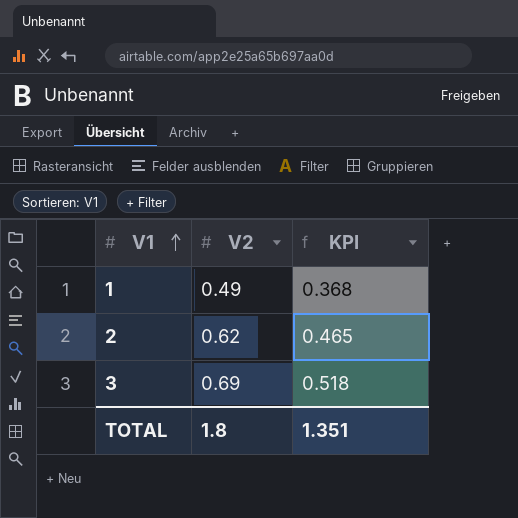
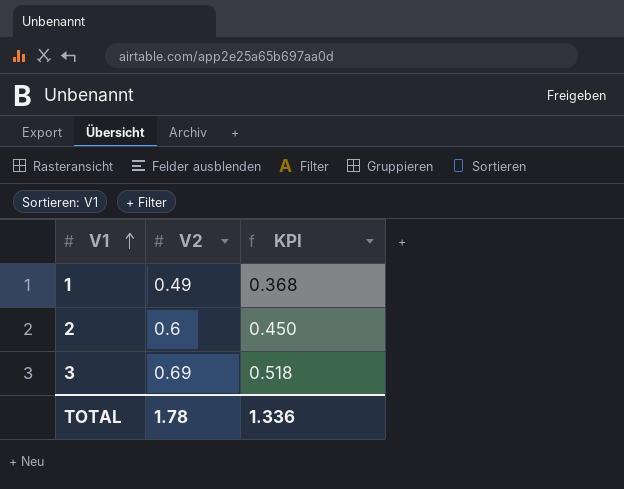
2 | V2: 0.62 -> 0.6
2 | KPI: 0.465 -> 0.450
TOTAL | V2: 1.8 -> 1.78
TOTAL | KPI: 1.351 -> 1.336

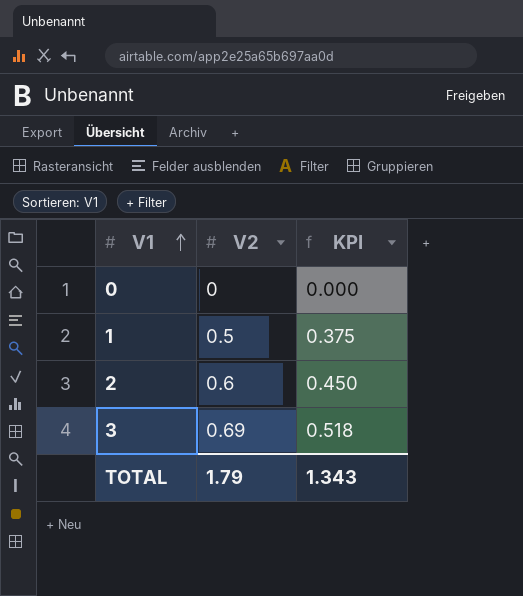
row 0: none -> 0 | 0.000
1 | V2: 0.49 -> 0.5
1 | KPI: 0.368 -> 0.375
TOTAL | V2: 1.78 -> 1.79
TOTAL | KPI: 1.336 -> 1.343

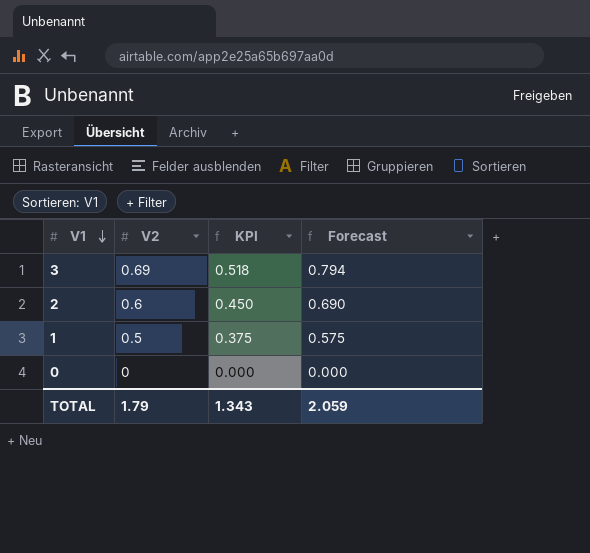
row order: V1 ascending -> V1 descending
column Forecast | formula: none -> [V2] * 1.15

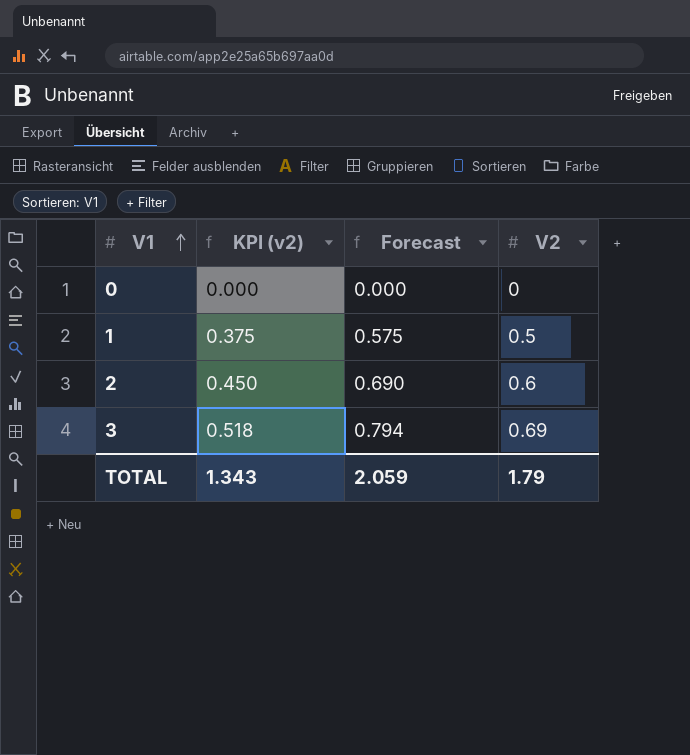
row order: V1 descending -> V1 ascending
column name: KPI -> KPI (v2)
column V2 | position: 2 -> 4

